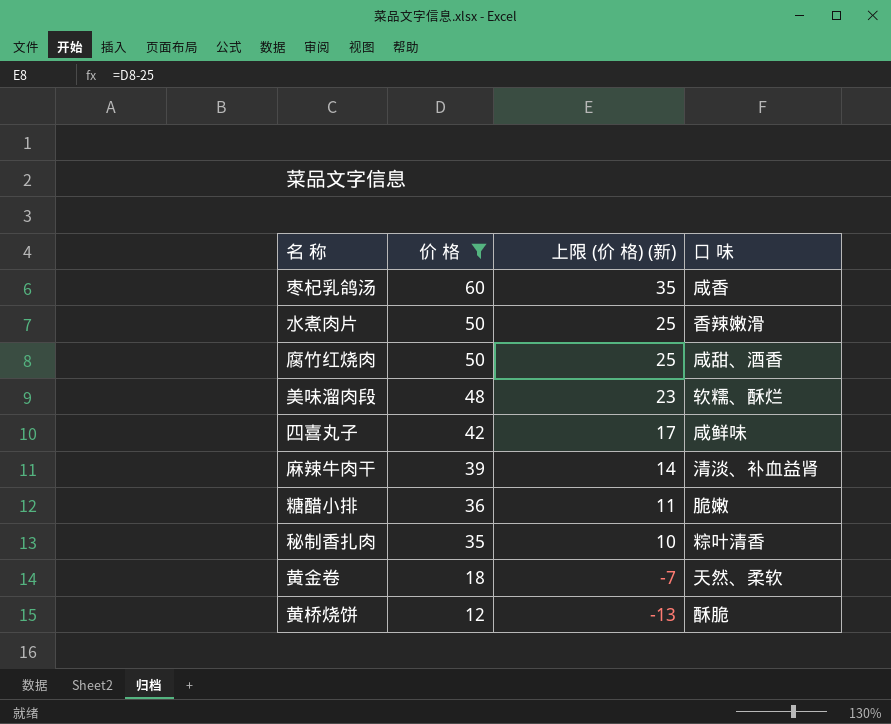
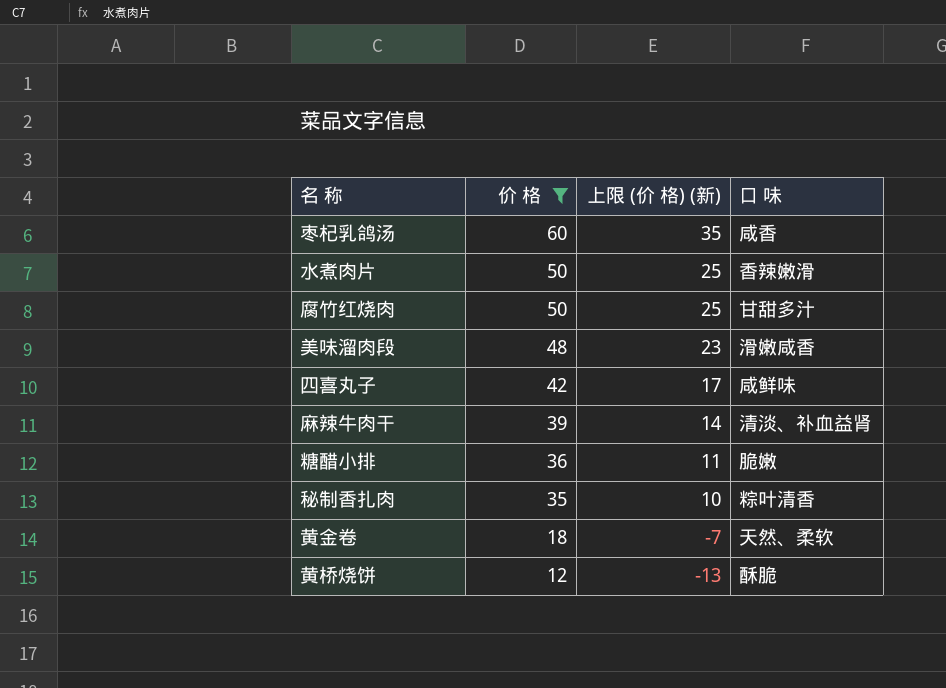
腐竹红烧肉 | 口 味: 咸甜、酒香 -> 甘甜多汁
美味溜肉段 | 口 味: 软糯、酥烂 -> 滑嫩咸香

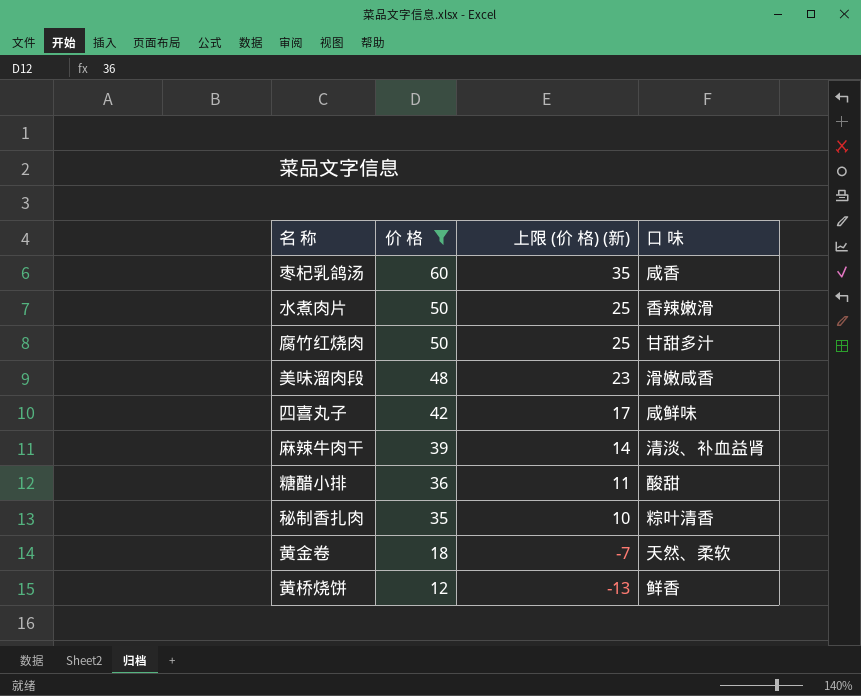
糖醋小排 | 口 味: 脆嫩 -> 酸甜
黄桥烧饼 | 口 味: 酥脆 -> 鲜香

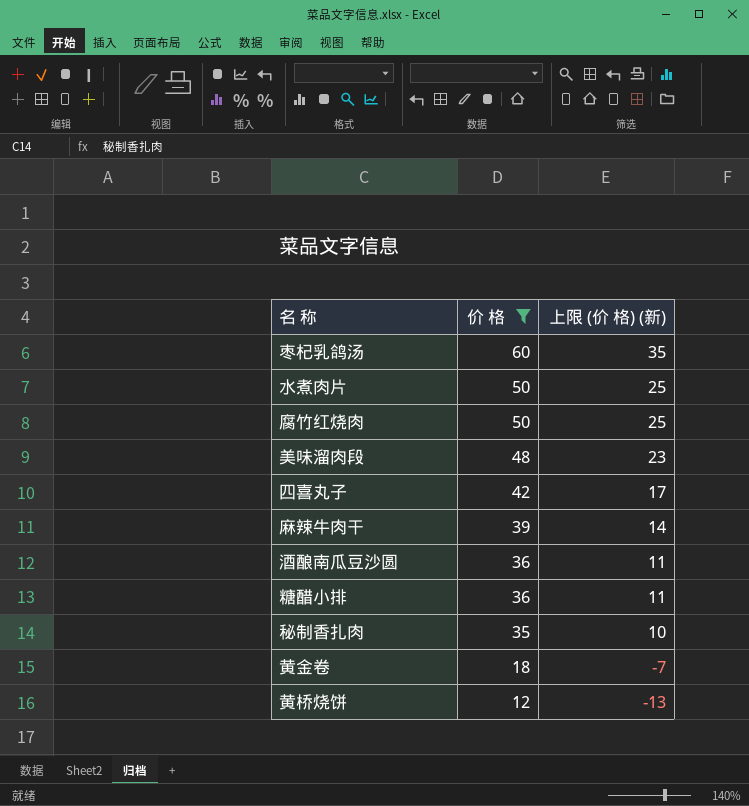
column 口 味 | position: 4 -> none
row 酒酿南瓜豆沙圆: none -> 36 | 11

